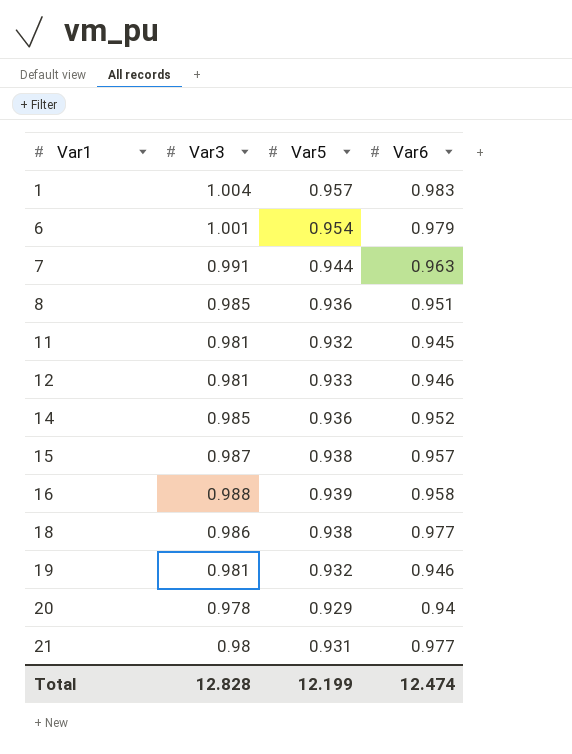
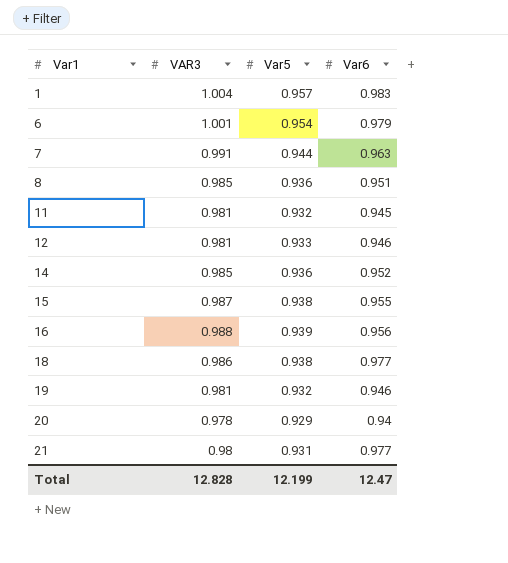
column name: Var3 -> VAR3
15 | Var6: 0.957 -> 0.955
16 | Var6: 0.958 -> 0.956
Total | Var6: 12.474 -> 12.47

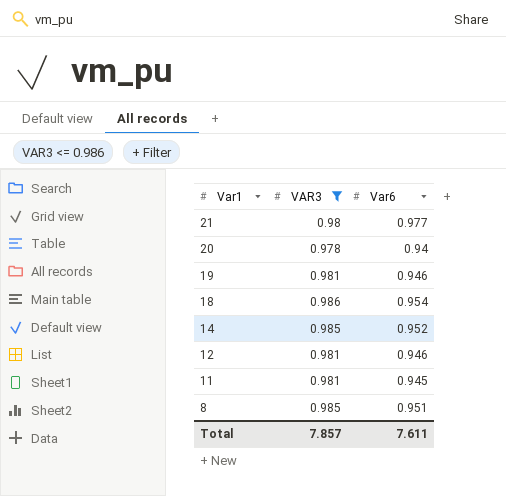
filter: none -> VAR3 <= 0.986
row order: Var1 ascending -> Var1 descending
column Var5 | position: 3 -> none
18 | Var6: 0.977 -> 0.954
Total | VAR3: 12.828 -> 7.857
Total | Var6: 12.47 -> 7.611

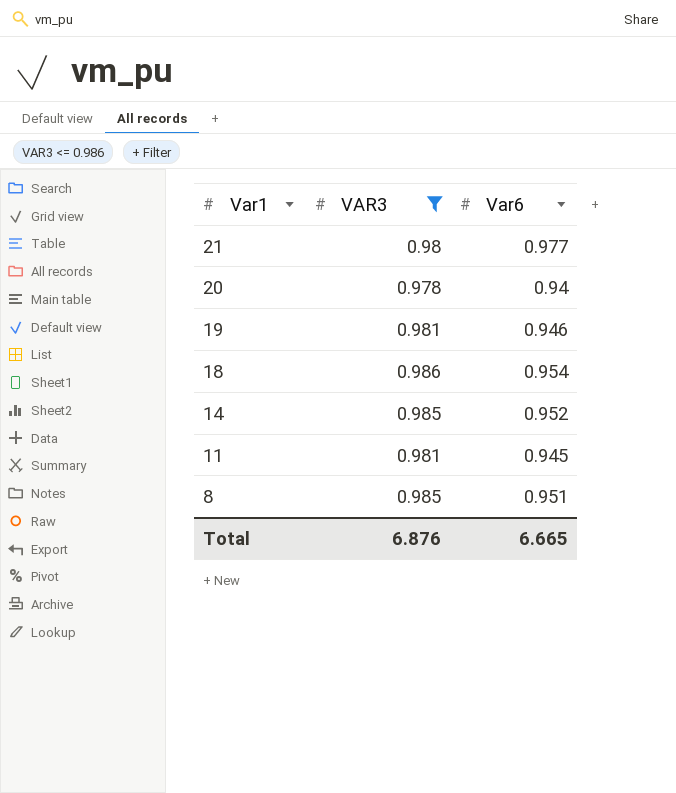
row 12: 0.981 | 0.946 -> none
Total | VAR3: 7.857 -> 6.876
Total | Var6: 7.611 -> 6.665

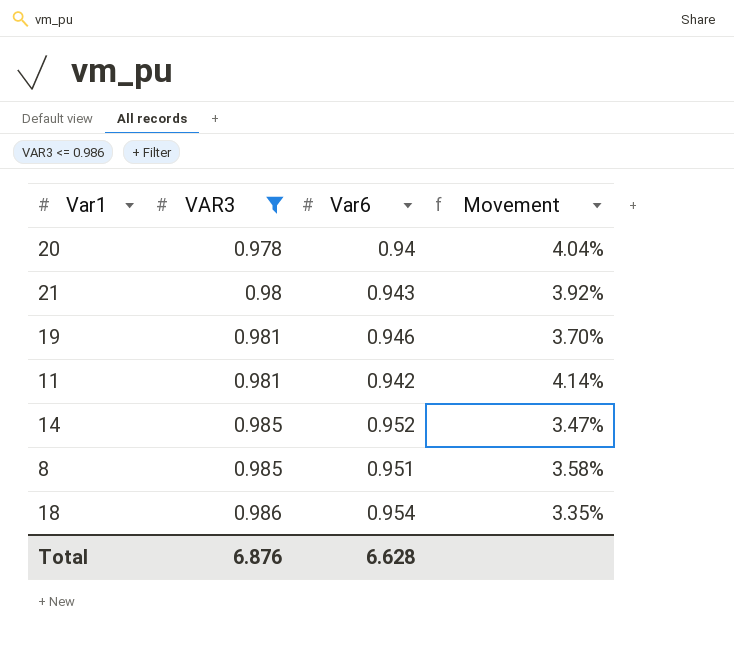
row order: Var1 descending -> VAR3 ascending
column Movement | formula: none -> ([VAR3] - [Var6]) / [Var6]
21 | Var6: 0.977 -> 0.943
11 | Var6: 0.945 -> 0.942
Total | Var6: 6.665 -> 6.628

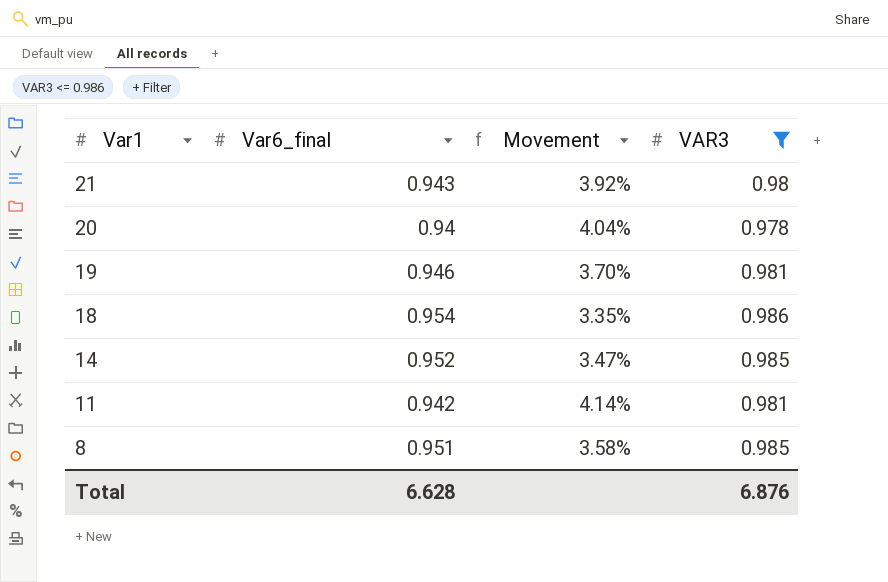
row order: VAR3 ascending -> Var1 descending
column name: Var6 -> Var6_final
column VAR3 | position: 2 -> 4

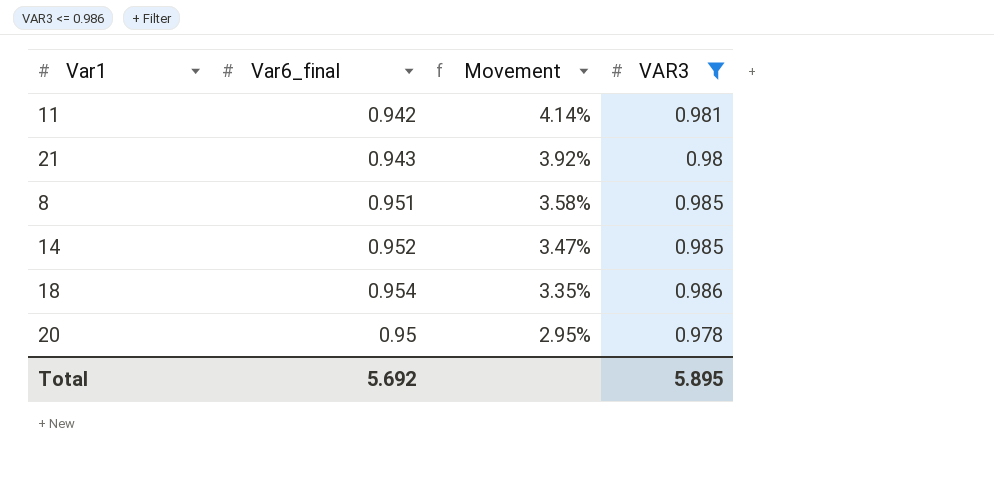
row order: Var1 descending -> Movement descending
row 19: 0.946 | 3.70% | 0.981 -> none
20 | Var6_final: 0.94 -> 0.95
20 | Movement: 4.04% -> 2.95%
Total | Var6_final: 6.628 -> 5.692
Total | VAR3: 6.876 -> 5.895

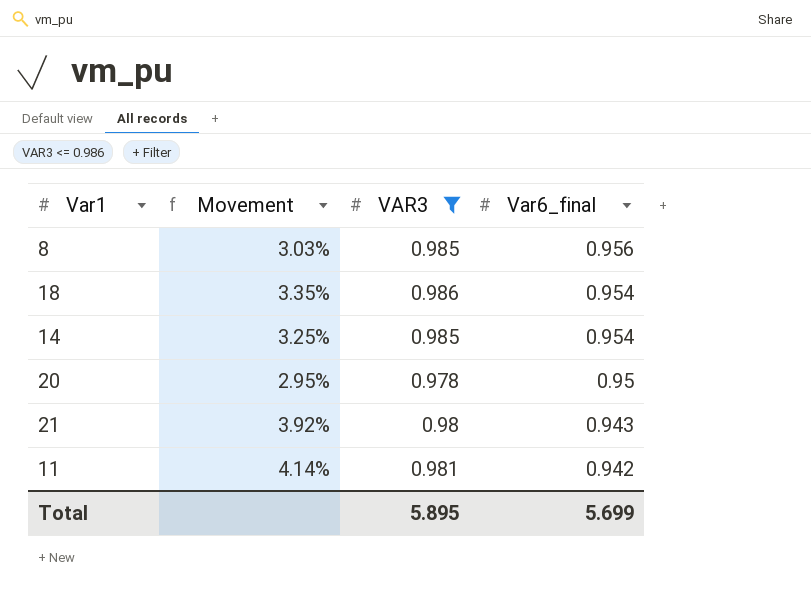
row order: Movement descending -> Var6_final descending
column Var6_final | position: 2 -> 4
8 | Movement: 3.58% -> 3.03%
8 | Var6_final: 0.951 -> 0.956
14 | Movement: 3.47% -> 3.25%
14 | Var6_final: 0.952 -> 0.954
Total | Var6_final: 5.692 -> 5.699

